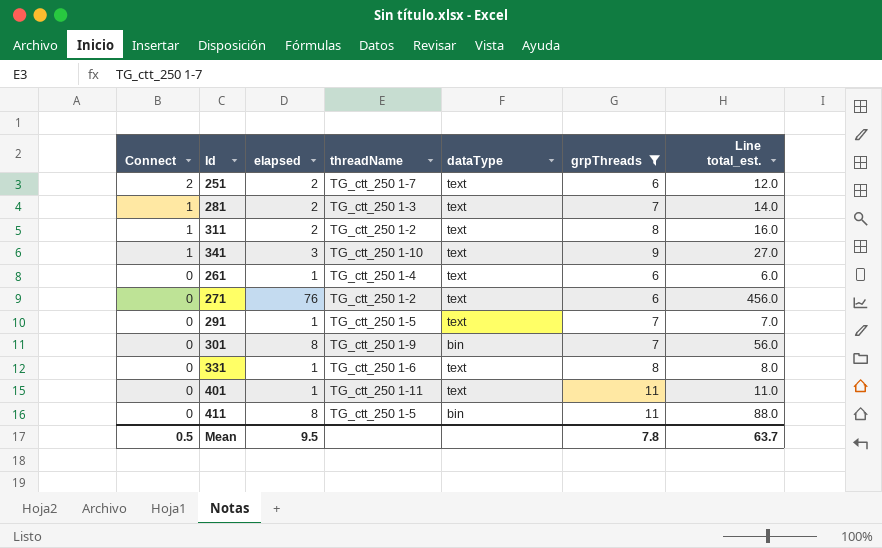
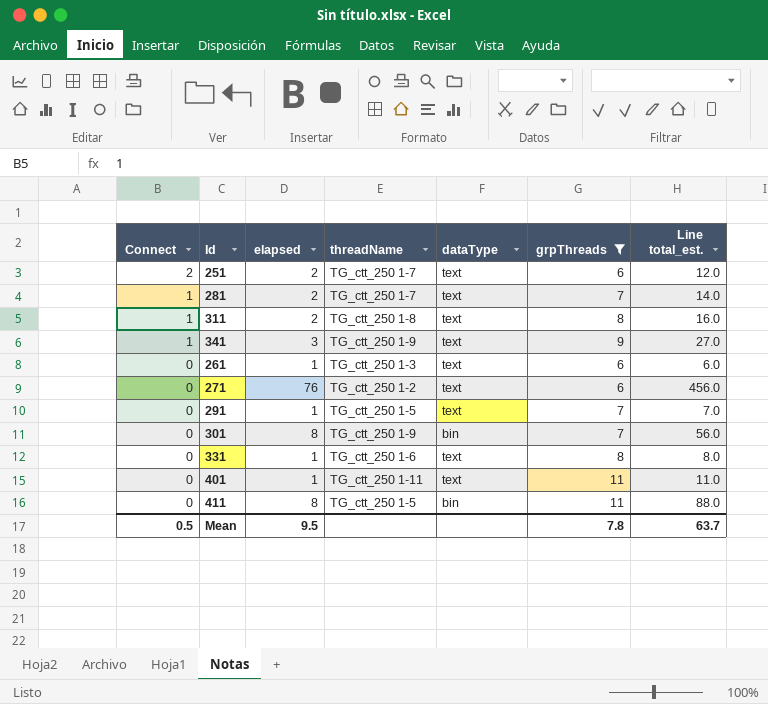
281 | threadName: TG_ctt_250 1-3 -> TG_ctt_250 1-7
311 | threadName: TG_ctt_250 1-2 -> TG_ctt_250 1-8
341 | threadName: TG_ctt_250 1-10 -> TG_ctt_250 1-9
261 | threadName: TG_ctt_250 1-4 -> TG_ctt_250 1-3

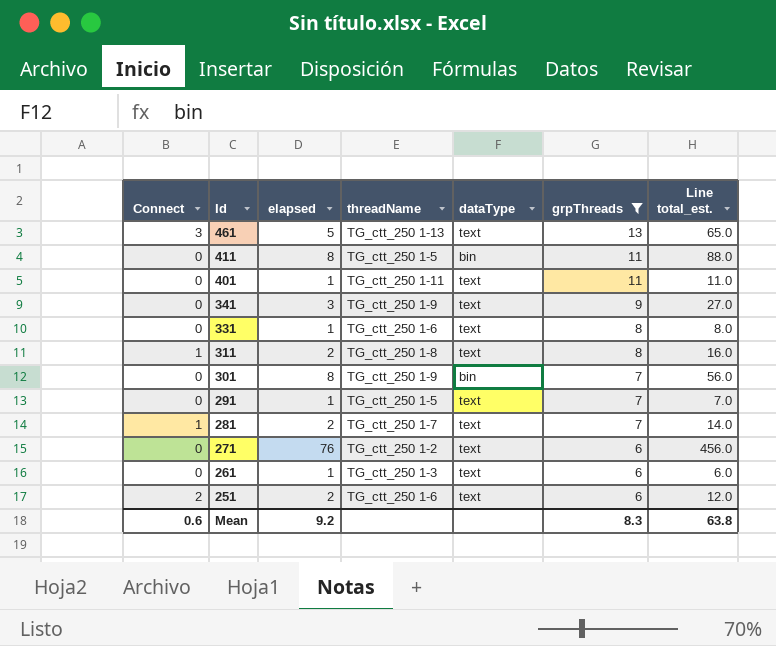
row order: Connect descending -> Id descending
row 461: none -> 3 | 5 | TG_ctt_250 1-13 | text | 13 | 65.0
341 | Connect: 1 -> 0
251 | threadName: TG_ctt_250 1-7 -> TG_ctt_250 1-6
Mean | Connect: 0.5 -> 0.6
Mean | elapsed: 9.5 -> 9.2
Mean | grpThreads: 7.8 -> 8.3
Mean | Line total_est.: 63.7 -> 63.8

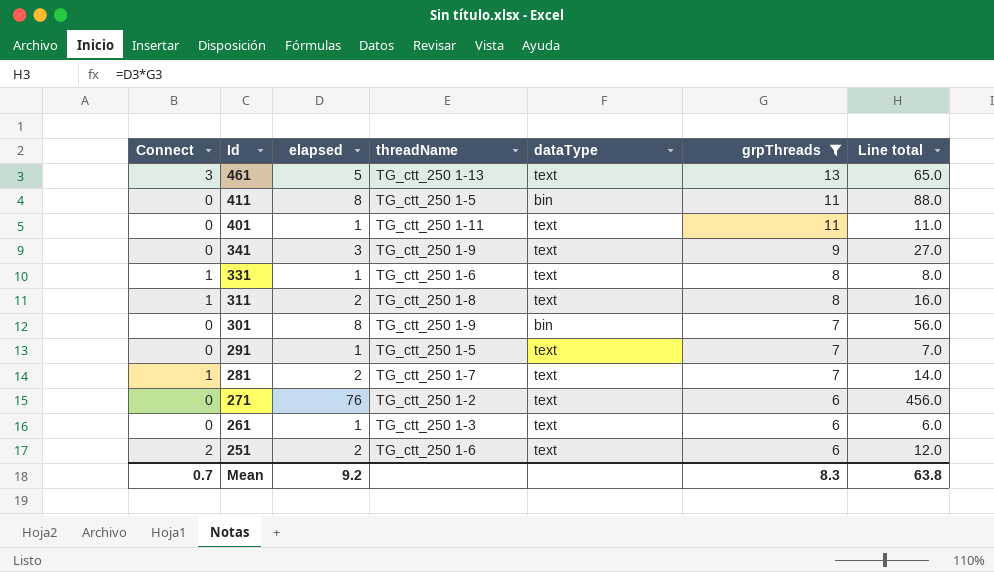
column name: Line total_est. -> Line total
331 | Connect: 0 -> 1
Mean | Connect: 0.6 -> 0.7

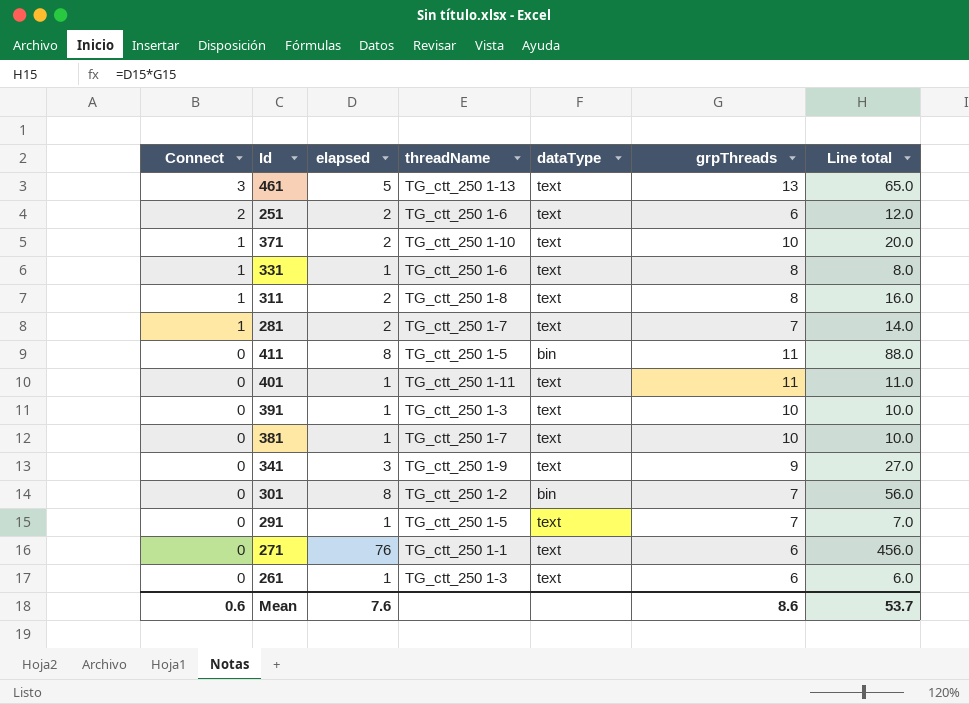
filter: grpThreads != 10 -> none
row order: Id descending -> Connect descending
301 | threadName: TG_ctt_250 1-9 -> TG_ctt_250 1-2
271 | threadName: TG_ctt_250 1-2 -> TG_ctt_250 1-1
Mean | Connect: 0.7 -> 0.6
Mean | elapsed: 9.2 -> 7.6
Mean | grpThreads: 8.3 -> 8.6
Mean | Line total: 63.8 -> 53.7

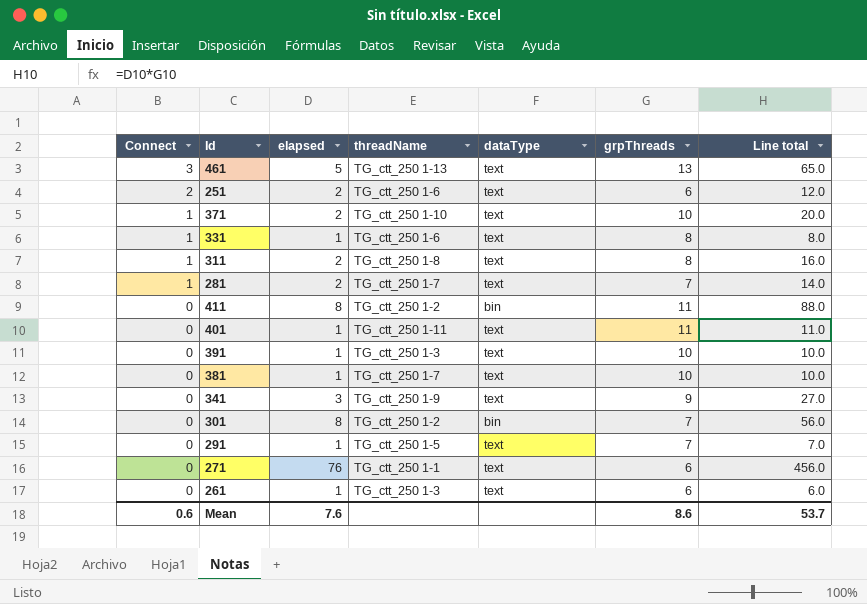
411 | threadName: TG_ctt_250 1-5 -> TG_ctt_250 1-2

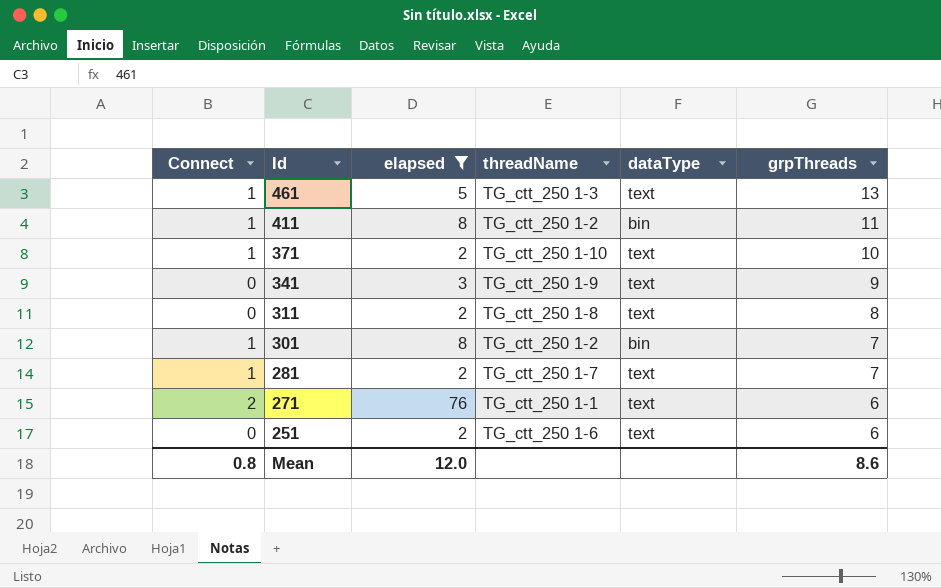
filter: none -> elapsed != 1
row order: Connect descending -> Id descending
column Line total | formula: [elapsed] * [grpThreads] -> none
461 | Connect: 3 -> 1
461 | threadName: TG_ctt_250 1-13 -> TG_ctt_250 1-3
411 | Connect: 0 -> 1
311 | Connect: 1 -> 0
301 | Connect: 0 -> 1
271 | Connect: 0 -> 2
251 | Connect: 2 -> 0
Mean | Connect: 0.6 -> 0.8
Mean | elapsed: 7.6 -> 12.0

